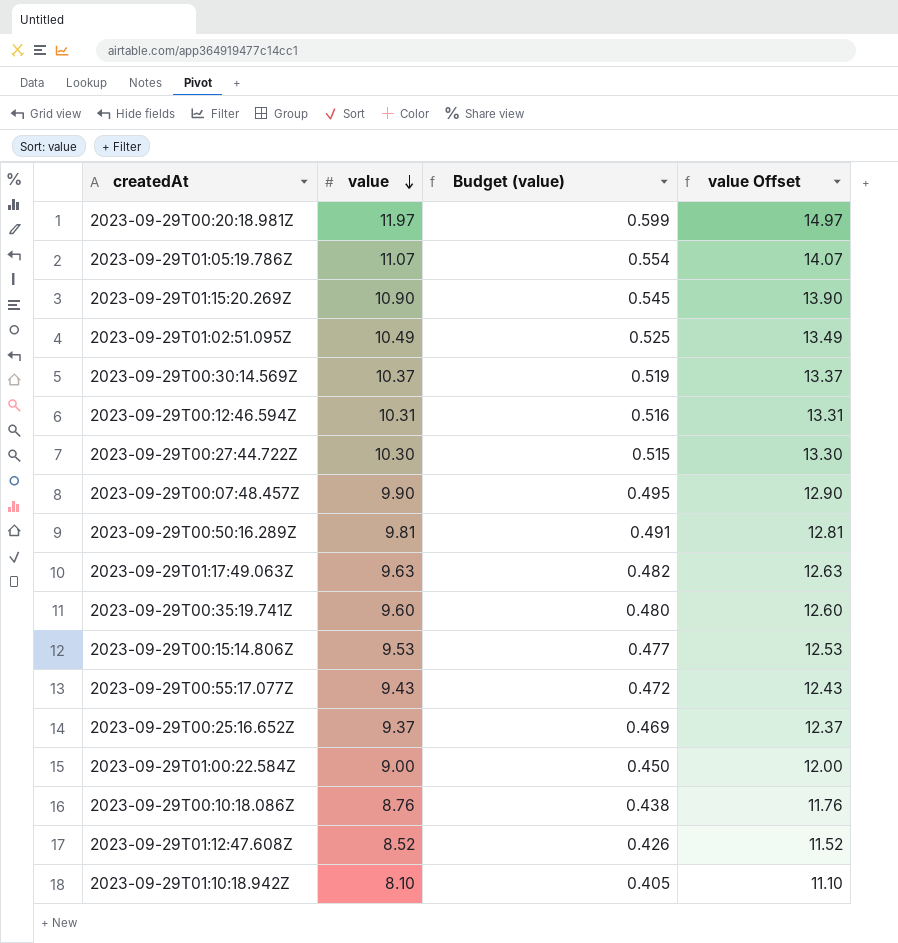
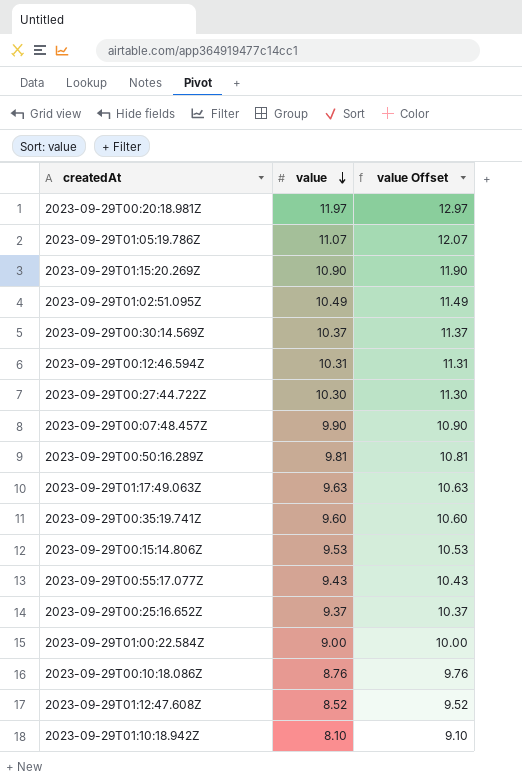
column Budget (value) | formula: [value] * 0.05 -> none
column value Offset | formula: [value] + 3 -> [value] + 1

